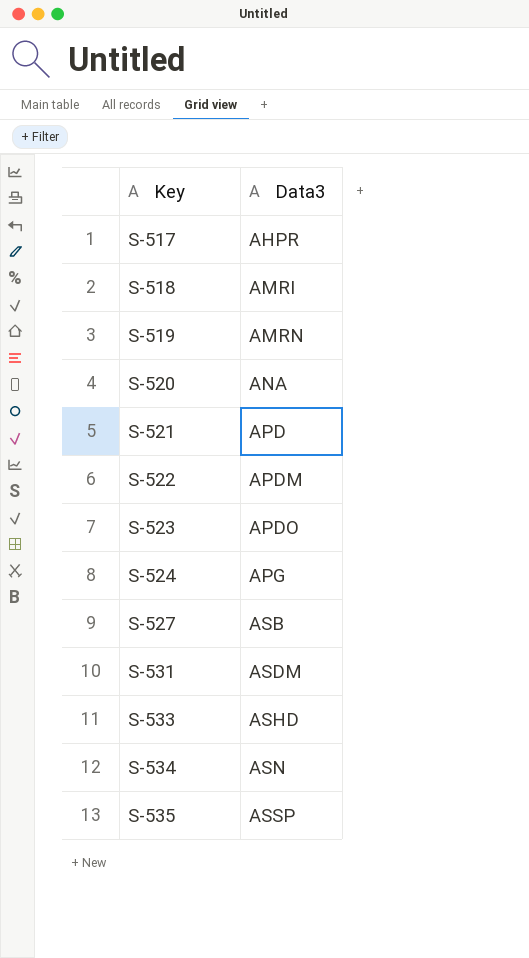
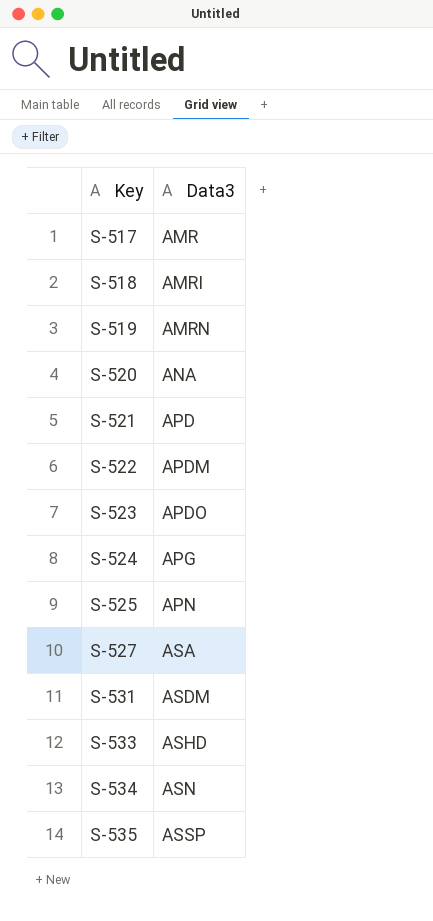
S-517 | Data3: AHPR -> AMR
row S-525: none -> APN
S-527 | Data3: ASB -> ASA

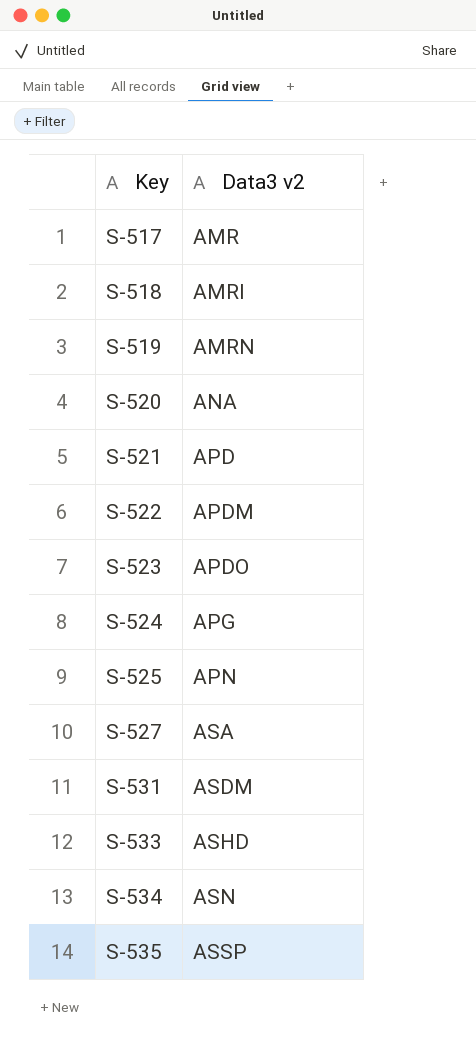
column name: Data3 -> Data3 v2

